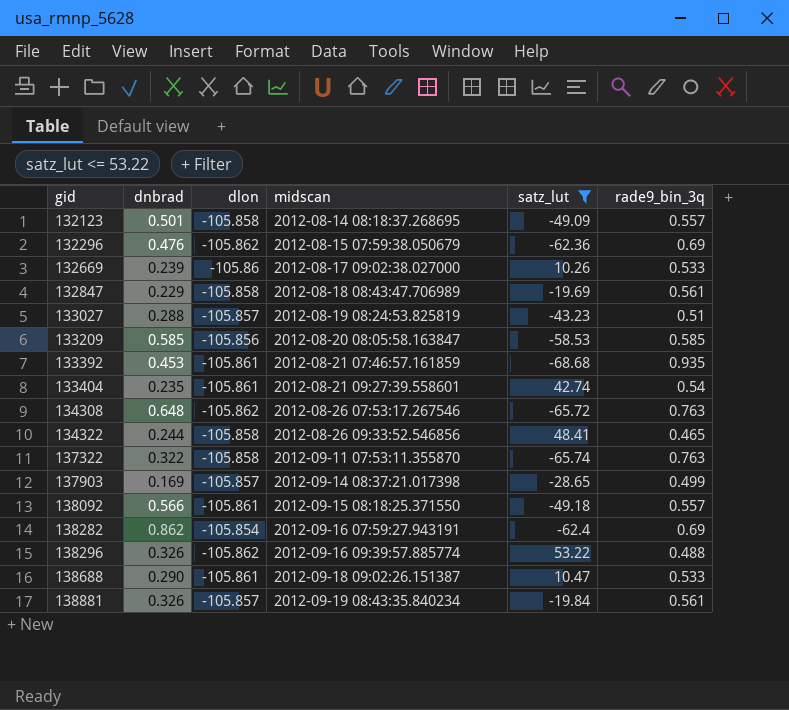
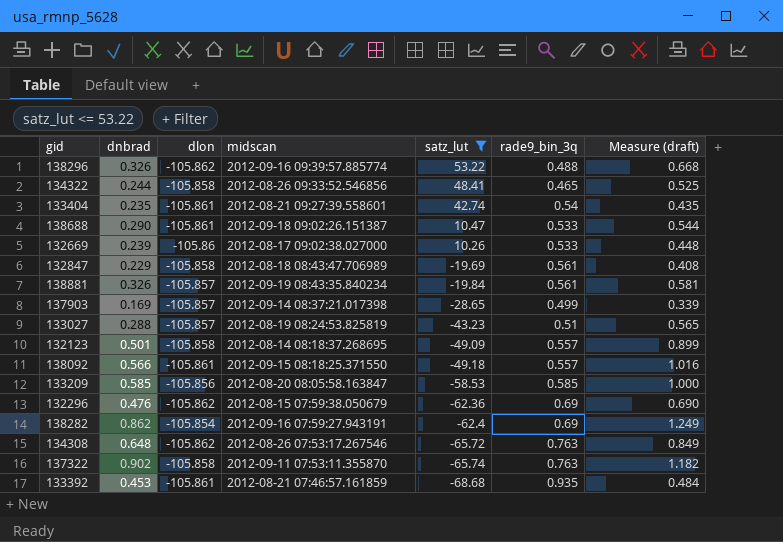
row order: gid ascending -> satz_lut descending
column Measure (draft) | formula: none -> [dnbrad] / [rade9_bin_3q]
137322 | dnbrad: 0.322 -> 0.902

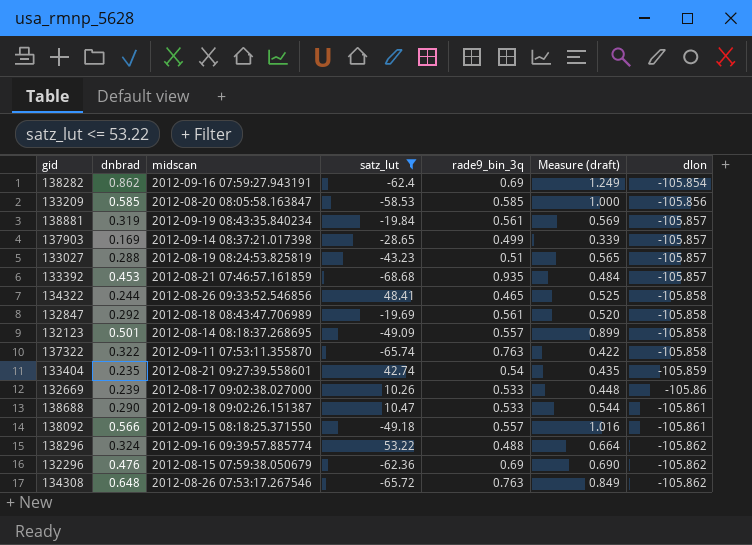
row order: satz_lut descending -> dlon descending
column dlon | position: 3 -> 7
138881 | dnbrad: 0.326 -> 0.319
138881 | Measure (draft): 0.581 -> 0.569
133392 | dlon: -105.861 -> -105.857
132847 | dnbrad: 0.229 -> 0.292
132847 | Measure (draft): 0.408 -> 0.520
137322 | dnbrad: 0.902 -> 0.322
137322 | Measure (draft): 1.182 -> 0.422
133404 | dlon: -105.861 -> -105.859
138296 | dnbrad: 0.326 -> 0.324
138296 | Measure (draft): 0.668 -> 0.664

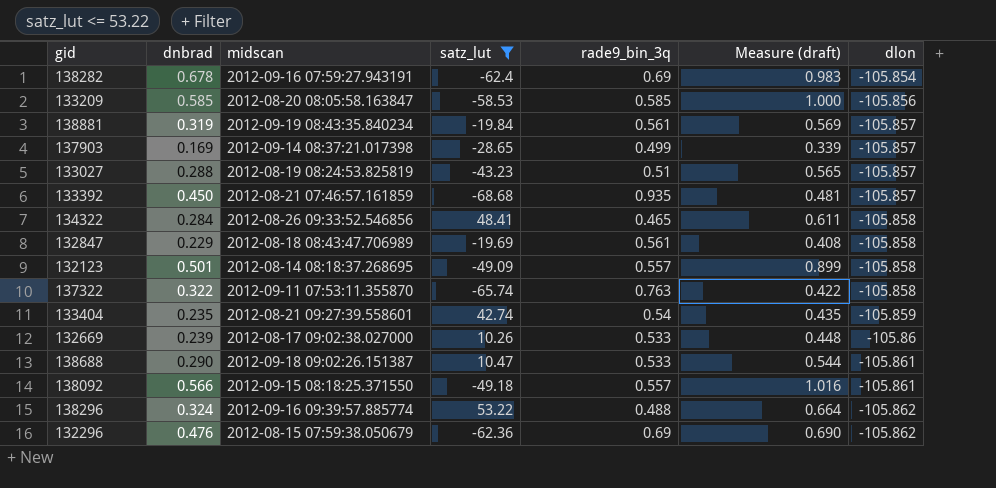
row 134308: 0.648 | 2012-08-26 07:53:17.267546 | -65.72 | 0.763 | 0.849 | -105.862 -> none
138282 | dnbrad: 0.862 -> 0.678
138282 | Measure (draft): 1.249 -> 0.983
133392 | dnbrad: 0.453 -> 0.450
133392 | Measure (draft): 0.484 -> 0.481
134322 | dnbrad: 0.244 -> 0.284
134322 | Measure (draft): 0.525 -> 0.611
132847 | dnbrad: 0.292 -> 0.229
132847 | Measure (draft): 0.520 -> 0.408

